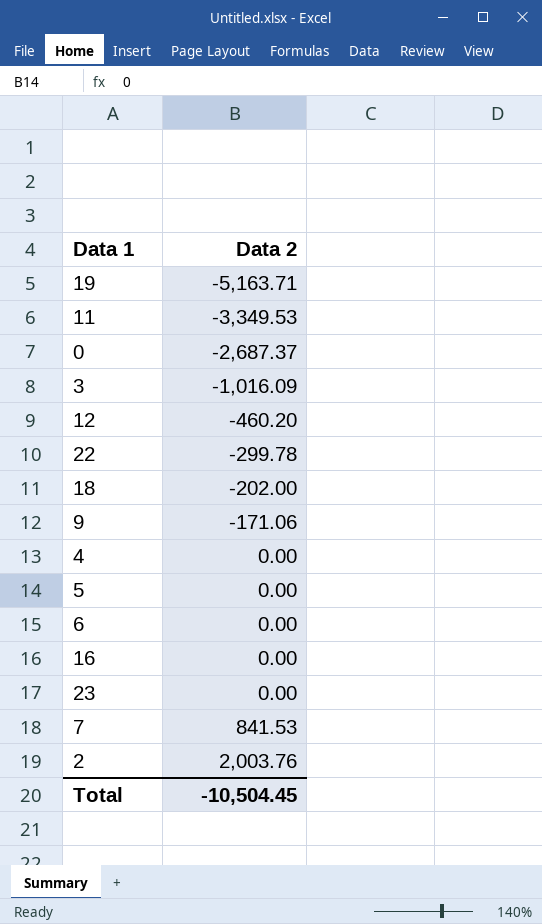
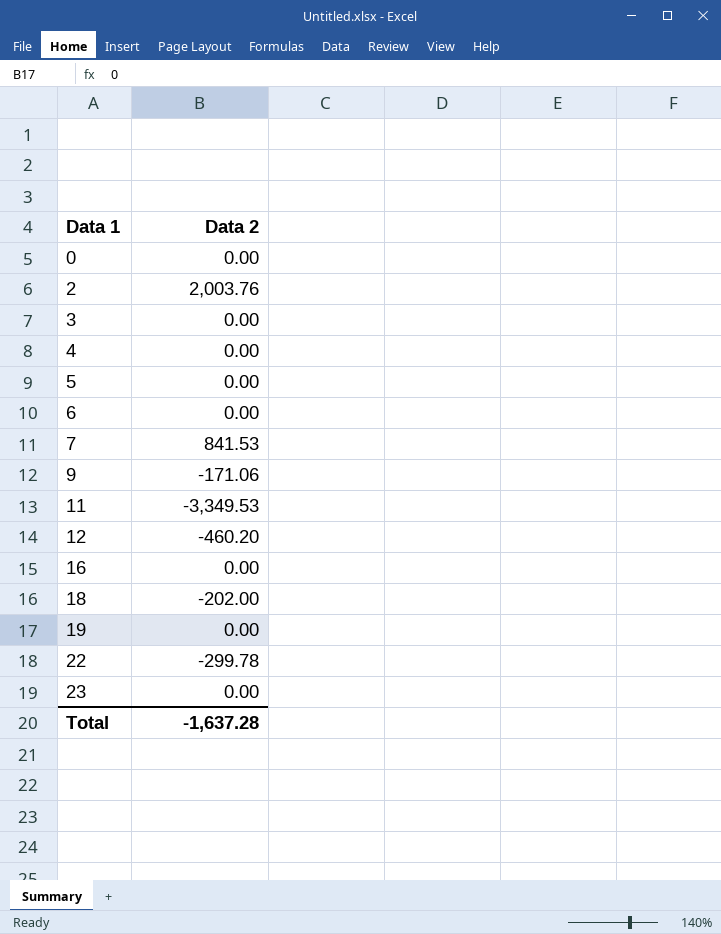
row order: Data 2 ascending -> Data 1 ascending
0 | Data 2: -2,687.37 -> 0.00
3 | Data 2: -1,016.09 -> 0.00
19 | Data 2: -5,163.71 -> 0.00
Total | Data 2: -10,504.45 -> -1,637.28

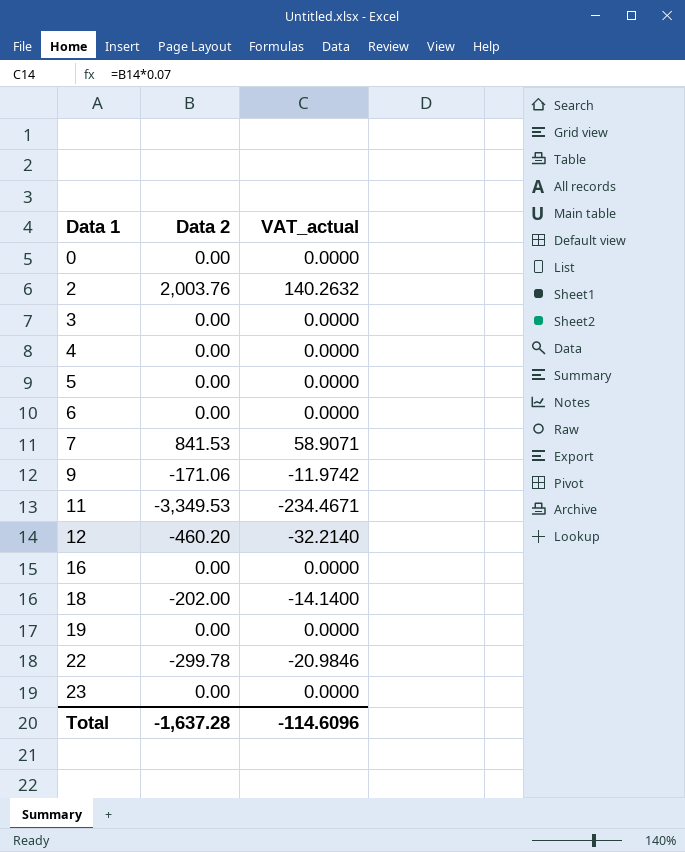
column VAT_actual | formula: none -> [Data 2] * 0.07

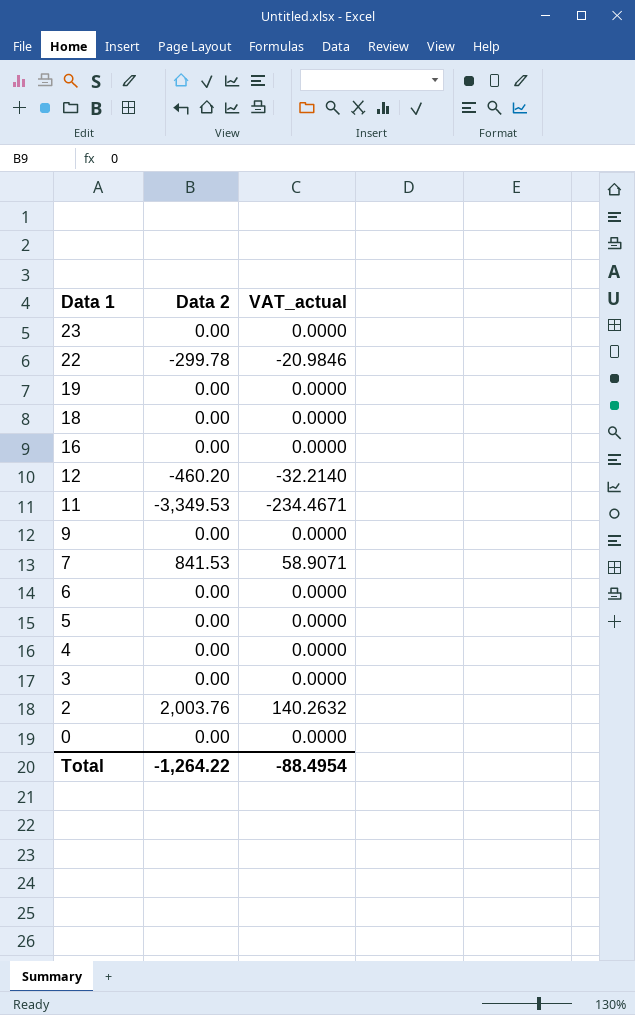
row order: Data 1 ascending -> Data 1 descending
18 | Data 2: -202.00 -> 0.00
18 | VAT_actual: -14.1400 -> 0.0000
9 | Data 2: -171.06 -> 0.00
9 | VAT_actual: -11.9742 -> 0.0000
Total | Data 2: -1,637.28 -> -1,264.22
Total | VAT_actual: -114.6096 -> -88.4954

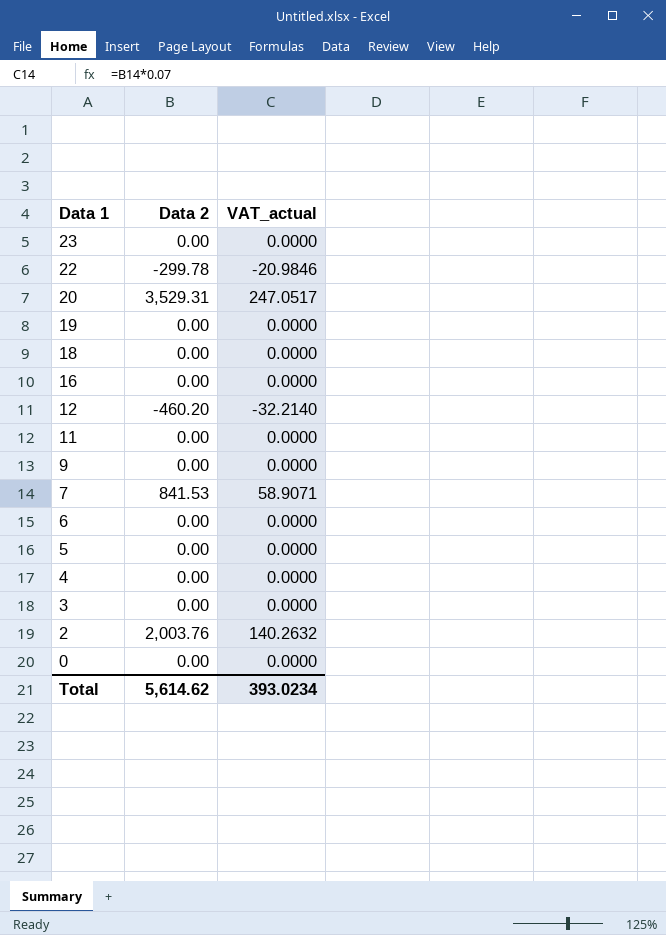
row 20: none -> 3,529.31 | 247.0517
11 | Data 2: -3,349.53 -> 0.00
11 | VAT_actual: -234.4671 -> 0.0000
Total | Data 2: -1,264.22 -> 5,614.62
Total | VAT_actual: -88.4954 -> 393.0234

